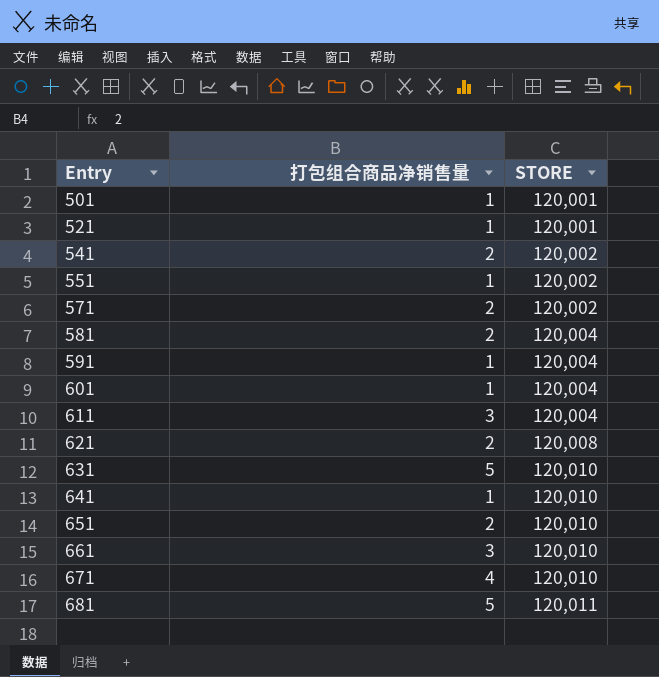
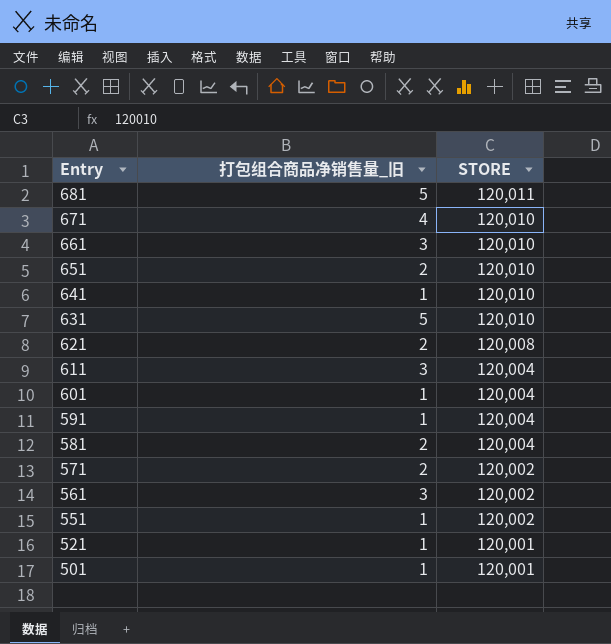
row order: Entry ascending -> Entry descending
column name: 打包组合商品净销售量 -> 打包组合商品净销售量_旧
row 541: 2 | 120,002 -> none
row 561: none -> 3 | 120,002

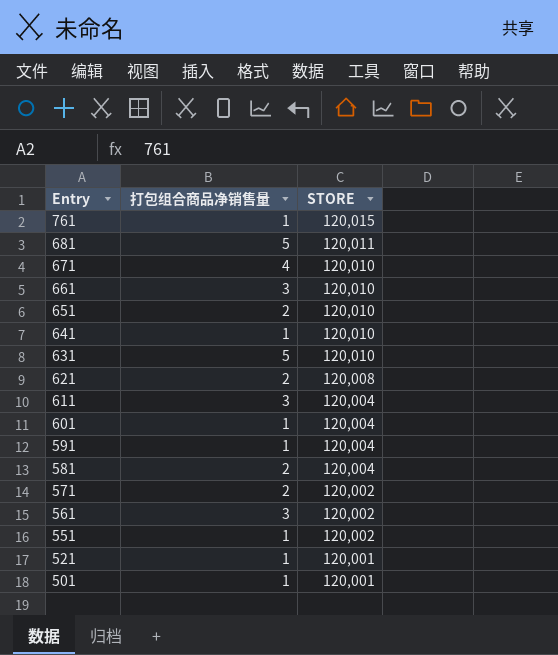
column name: 打包组合商品净销售量_旧 -> 打包组合商品净销售量
row 761: none -> 1 | 120,015

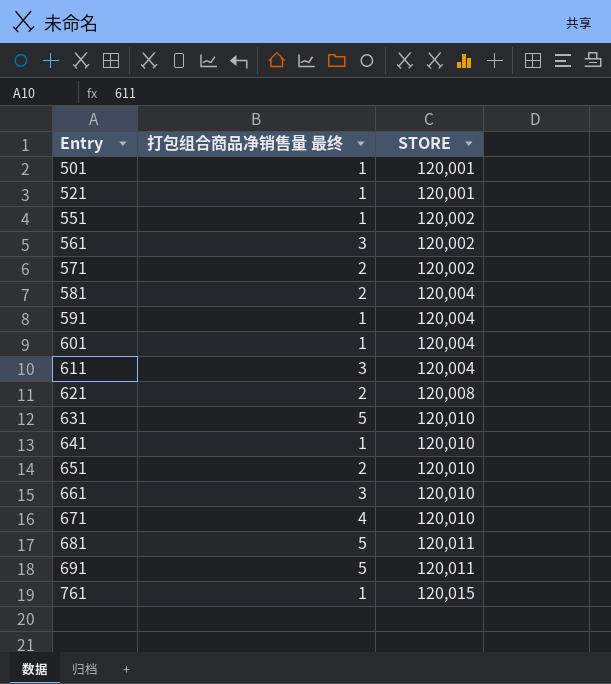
row order: Entry descending -> Entry ascending
column name: 打包组合商品净销售量 -> 打包组合商品净销售量 最终
row 691: none -> 5 | 120,011

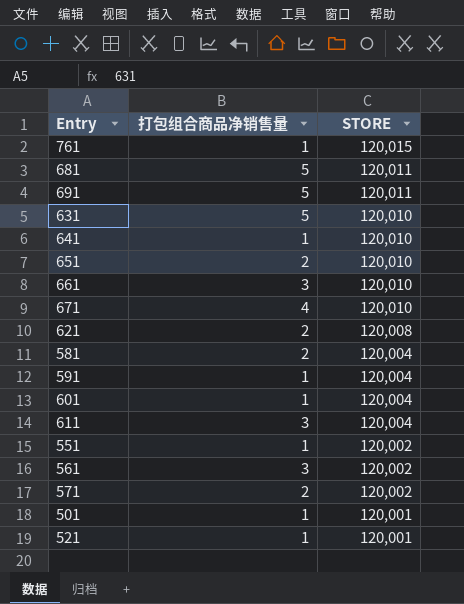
row order: Entry ascending -> STORE descending
column name: 打包组合商品净销售量 最终 -> 打包组合商品净销售量

